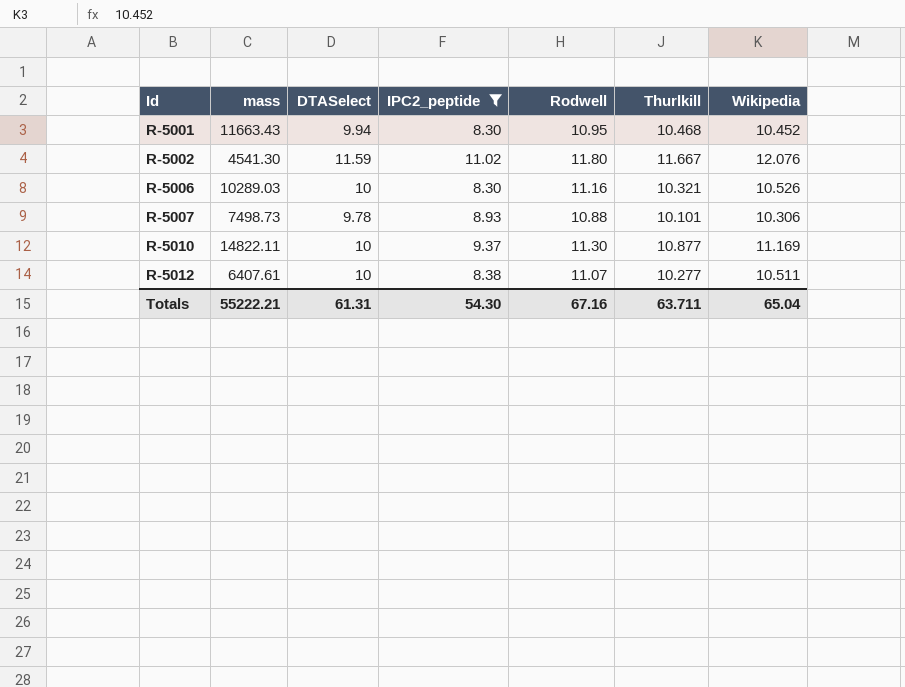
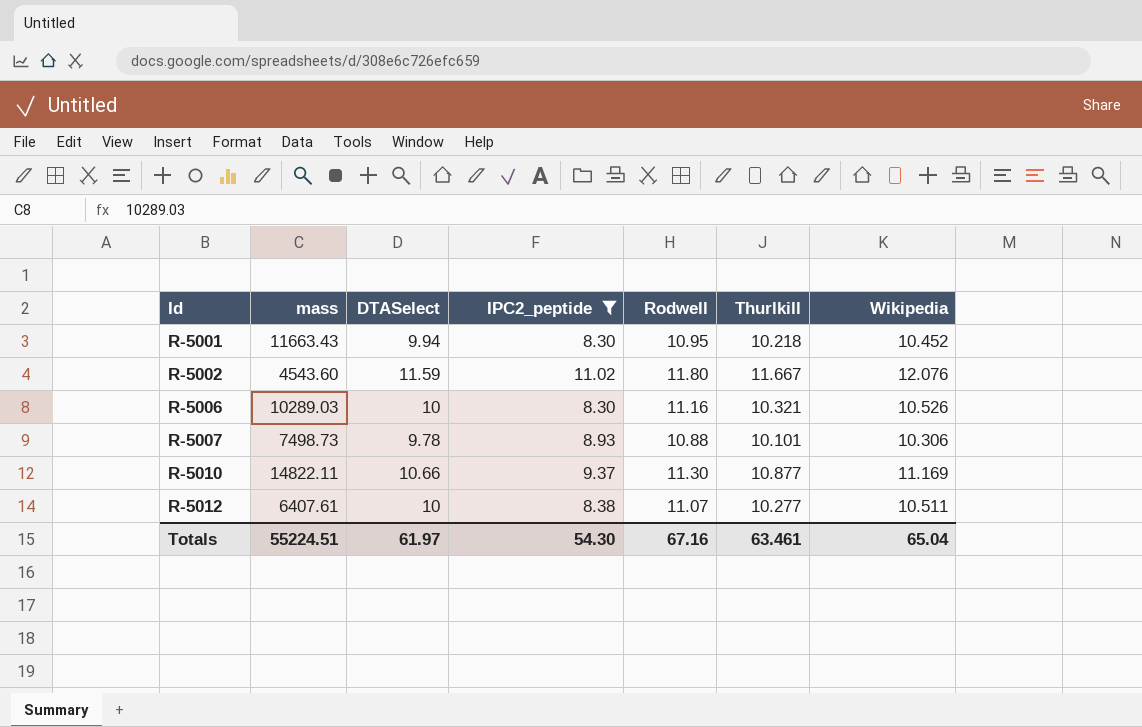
R-5001 | Thurlkill: 10.468 -> 10.218
R-5002 | mass: 4541.30 -> 4543.60
R-5010 | DTASelect: 10 -> 10.66
Totals | mass: 55222.21 -> 55224.51
Totals | DTASelect: 61.31 -> 61.97
Totals | Thurlkill: 63.711 -> 63.461

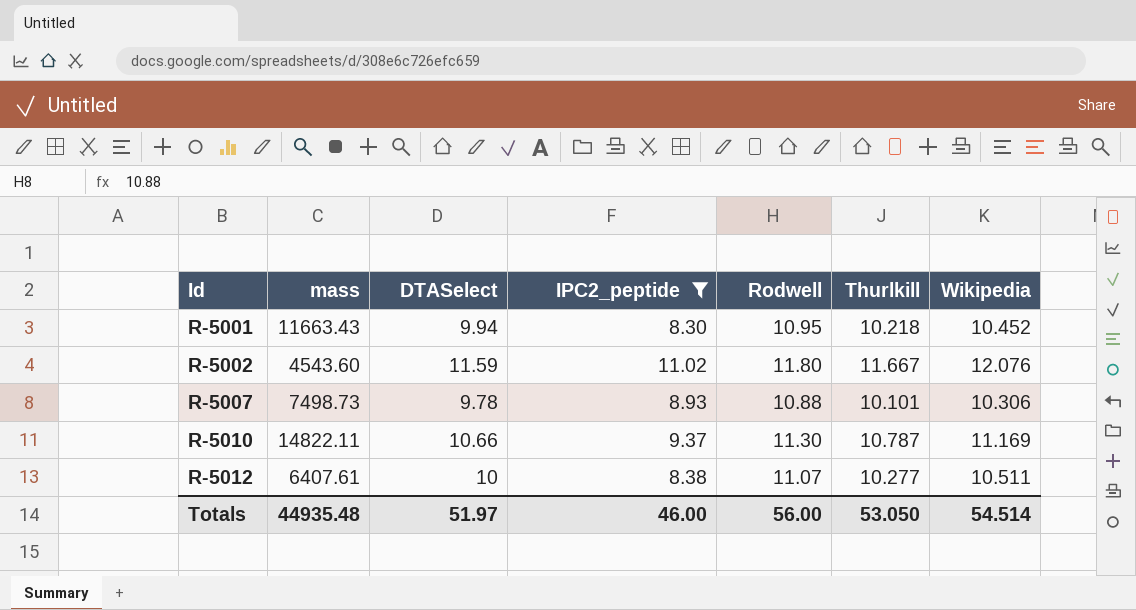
row R-5006: 10289.03 | 10 | 8.30 | 11.16 | 10.321 | 10.526 -> none
R-5010 | Thurlkill: 10.877 -> 10.787
Totals | mass: 55224.51 -> 44935.48
Totals | DTASelect: 61.97 -> 51.97
Totals | IPC2_peptide: 54.30 -> 46.00
Totals | Rodwell: 67.16 -> 56.00
Totals | Thurlkill: 63.461 -> 53.050
Totals | Wikipedia: 65.04 -> 54.514

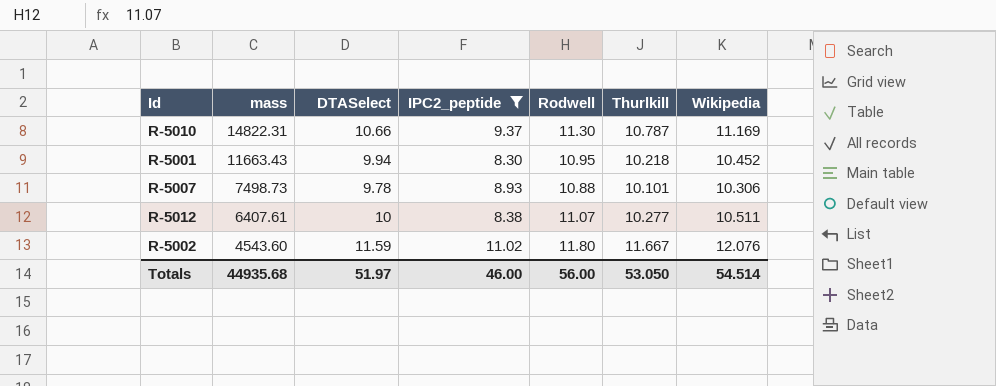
row order: Id ascending -> mass descending
R-5010 | mass: 14822.11 -> 14822.31
Totals | mass: 44935.48 -> 44935.68

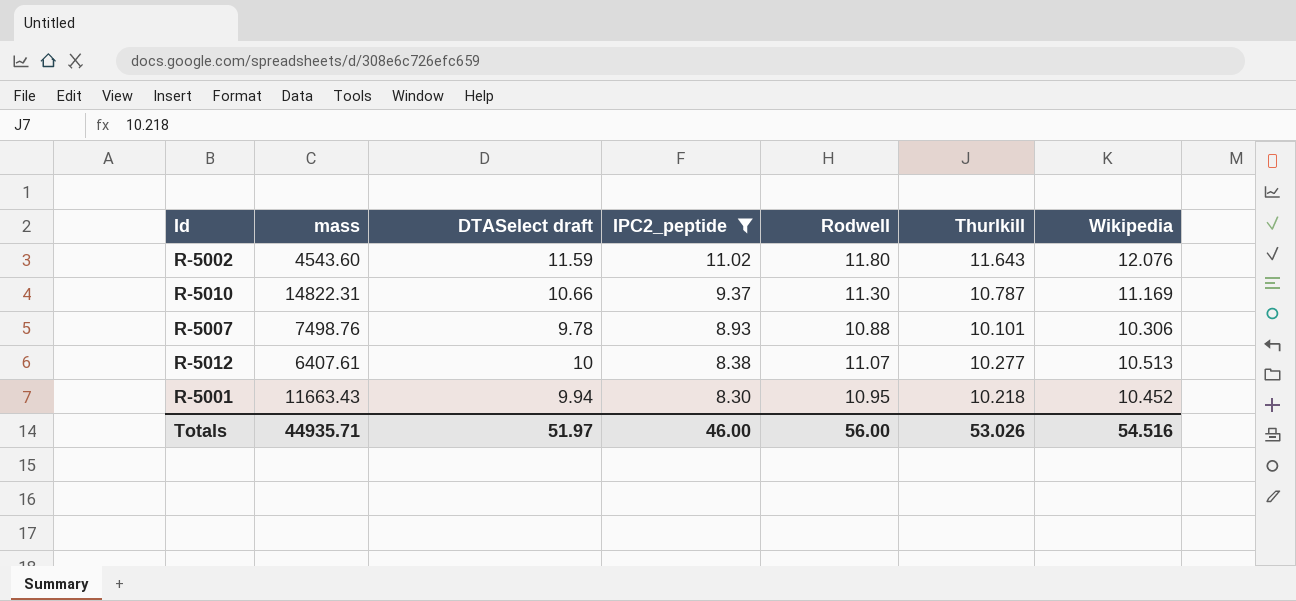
row order: mass descending -> IPC2_peptide descending
column name: DTASelect -> DTASelect draft
R-5002 | Thurlkill: 11.667 -> 11.643
R-5007 | mass: 7498.73 -> 7498.76
R-5012 | Wikipedia: 10.511 -> 10.513
Totals | mass: 44935.68 -> 44935.71
Totals | Thurlkill: 53.050 -> 53.026
Totals | Wikipedia: 54.514 -> 54.516

